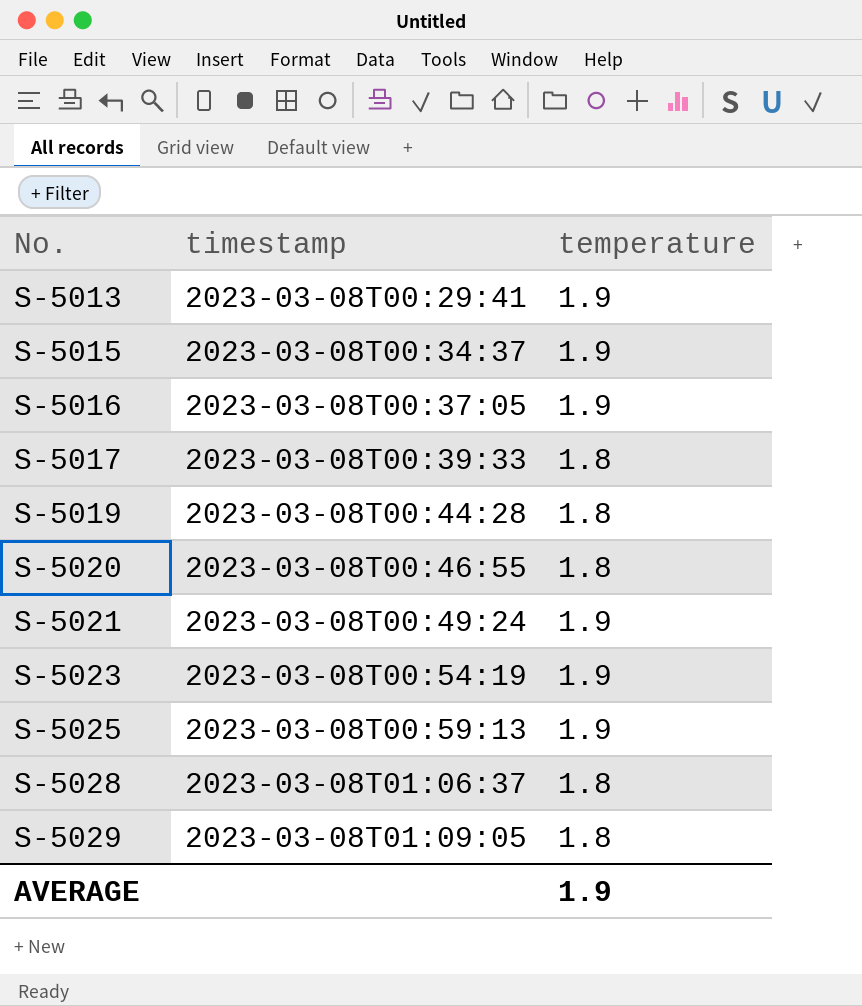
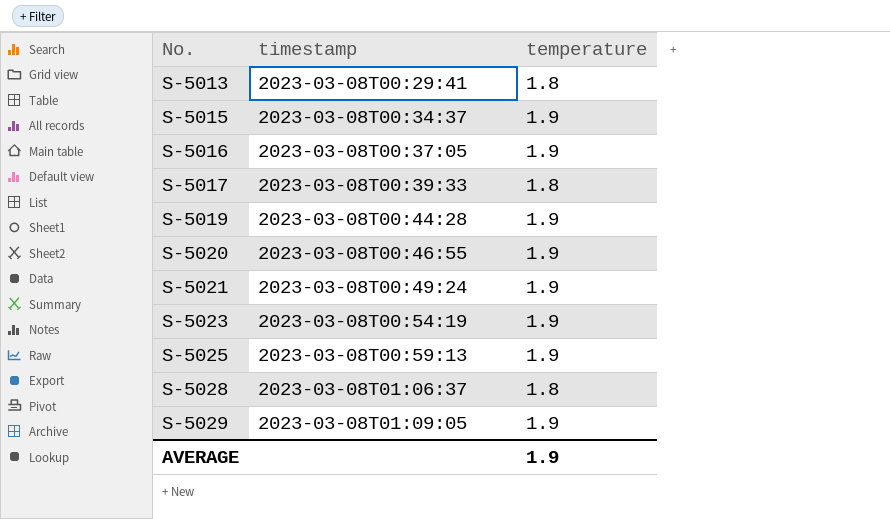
S-5013 | temperature: 1.9 -> 1.8
S-5019 | temperature: 1.8 -> 1.9
S-5020 | temperature: 1.8 -> 1.9
S-5029 | temperature: 1.8 -> 1.9

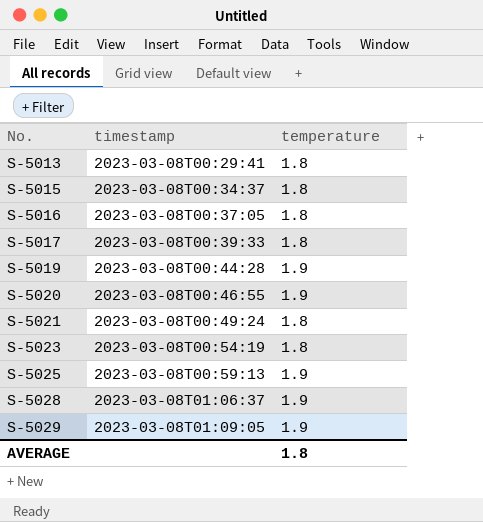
S-5015 | temperature: 1.9 -> 1.8
S-5016 | temperature: 1.9 -> 1.8
S-5021 | temperature: 1.9 -> 1.8
S-5023 | temperature: 1.9 -> 1.8
S-5028 | temperature: 1.8 -> 1.9
AVERAGE | temperature: 1.9 -> 1.8

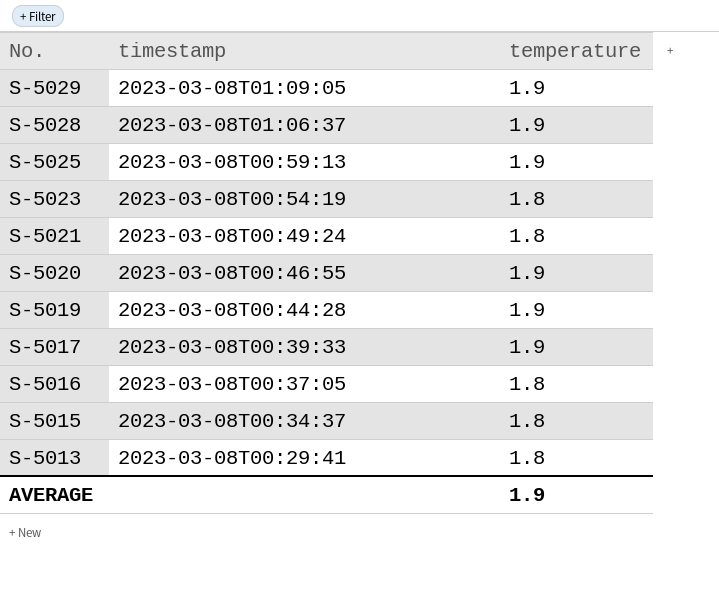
row order: No. ascending -> No. descending
S-5017 | temperature: 1.8 -> 1.9
AVERAGE | temperature: 1.8 -> 1.9

